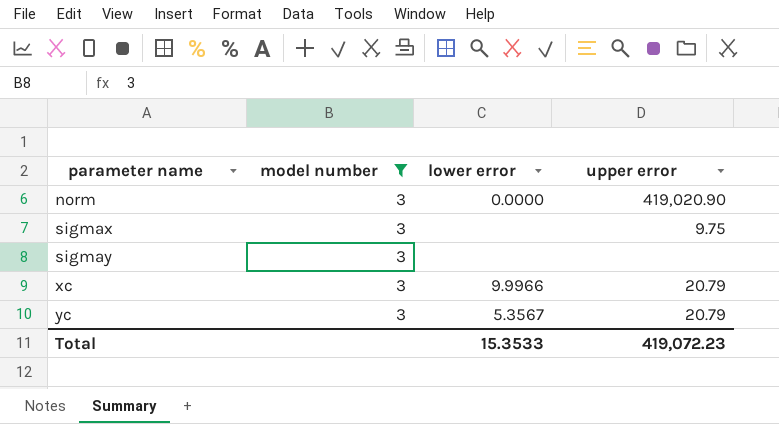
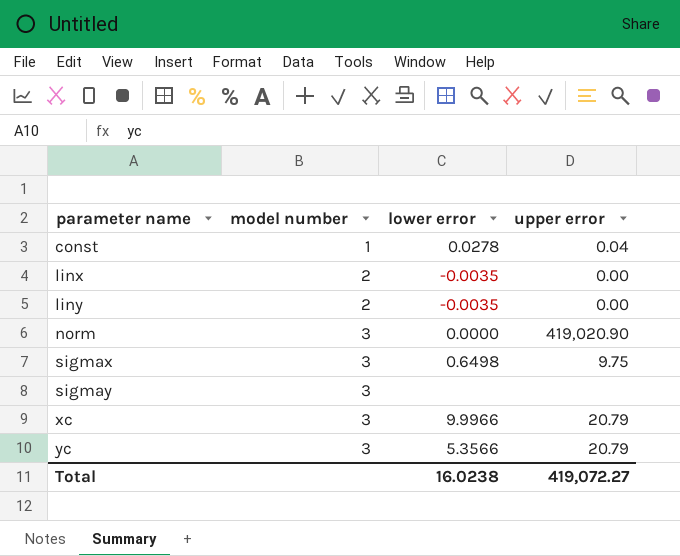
filter: model number = 3 -> none
sigmax | lower error: none -> 0.6498
yc | lower error: 5.3567 -> 5.3566
Total | lower error: 15.3533 -> 16.0238
Total | upper error: 419,072.23 -> 419,072.27

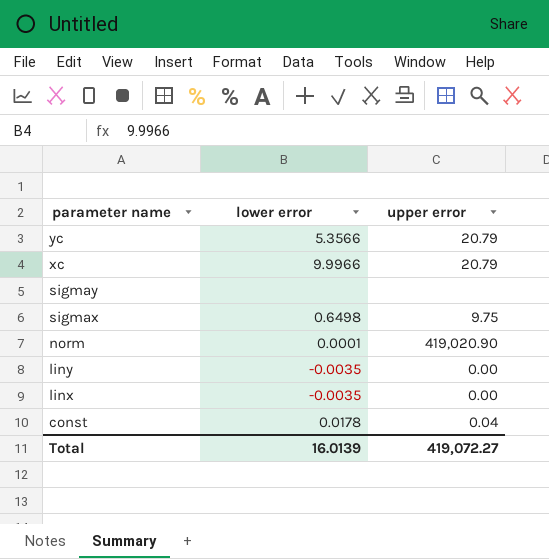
row order: parameter name ascending -> parameter name descending
column model number | position: 2 -> none
norm | lower error: 0.0000 -> 0.0001
const | lower error: 0.0278 -> 0.0178
Total | lower error: 16.0238 -> 16.0139

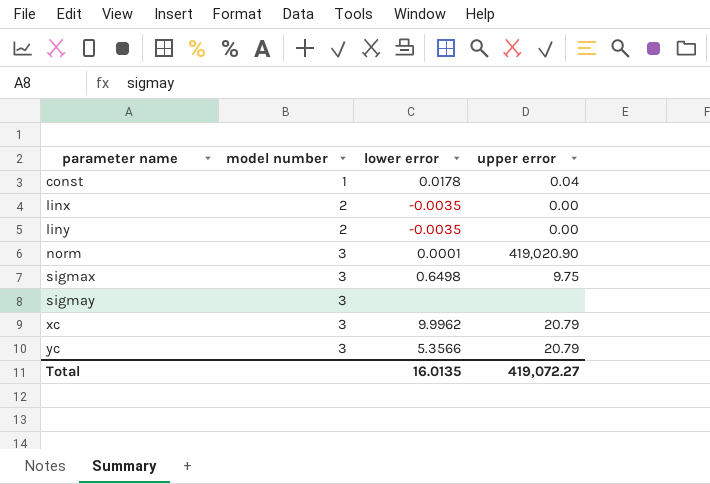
row order: parameter name descending -> parameter name ascending
column model number | position: none -> 2
xc | lower error: 9.9966 -> 9.9962
Total | lower error: 16.0139 -> 16.0135

